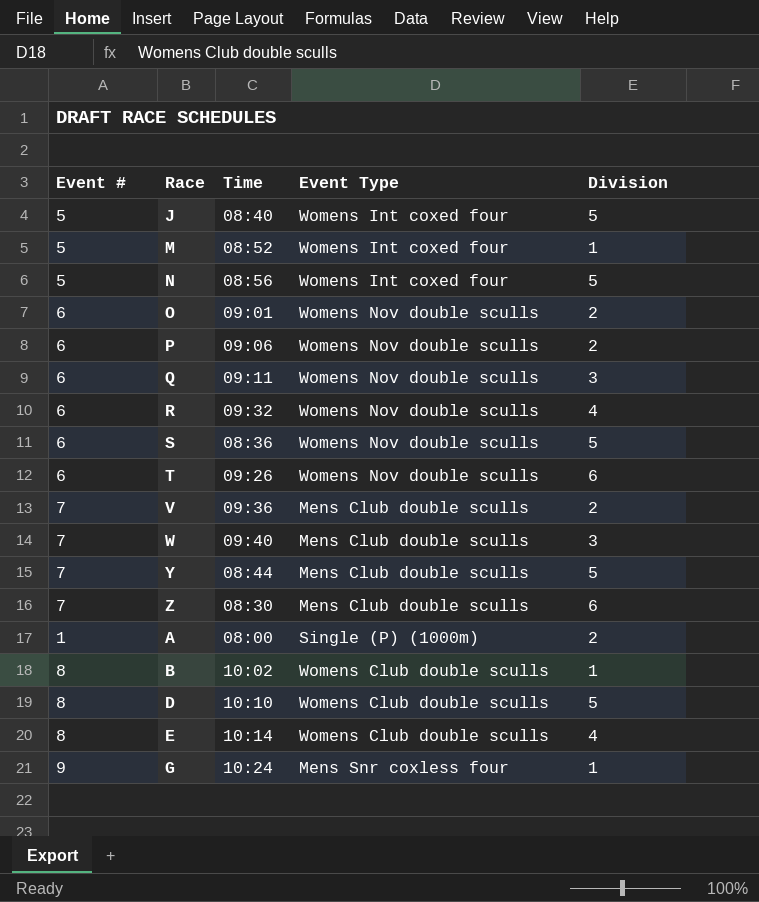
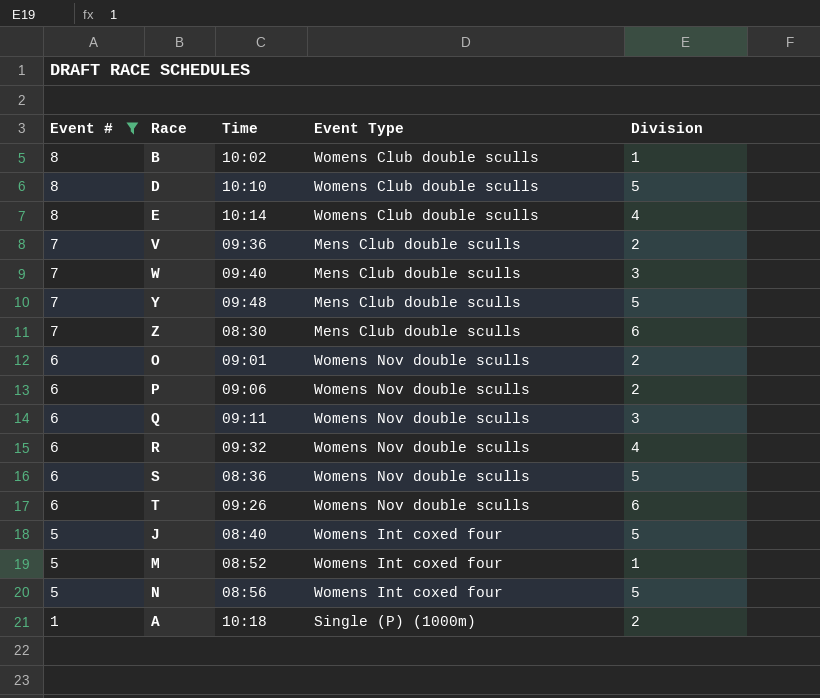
filter: none -> Event # != 9
row order: none -> Event # descending
Y | Time: 08:44 -> 09:48
A | Time: 08:00 -> 10:18

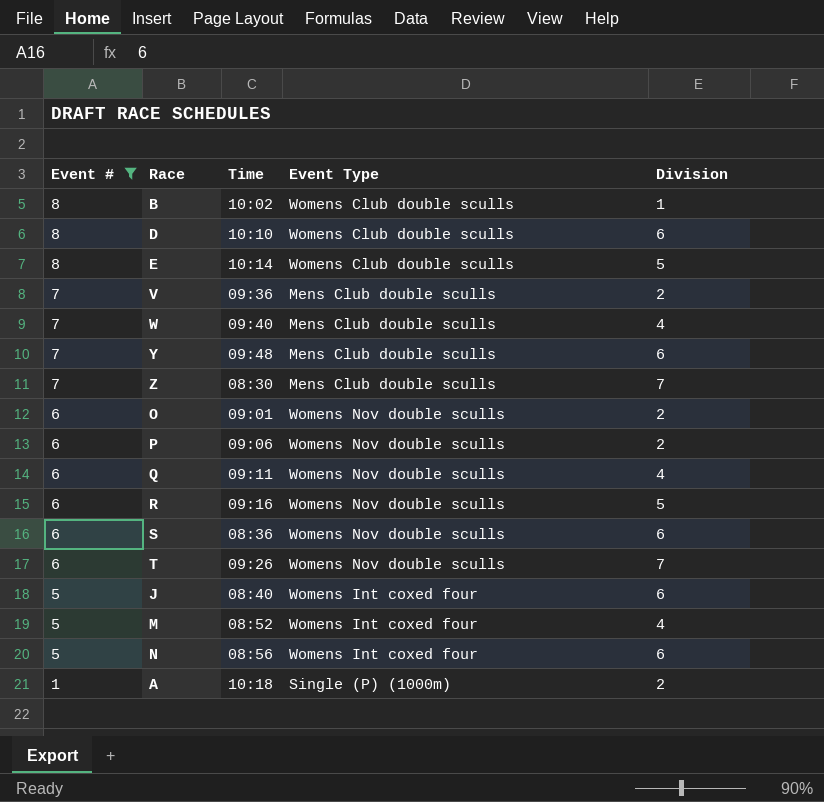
D | Division: 5 -> 6
E | Division: 4 -> 5
W | Division: 3 -> 4
Y | Division: 5 -> 6
Z | Division: 6 -> 7
Q | Division: 3 -> 4
R | Time: 09:32 -> 09:16
R | Division: 4 -> 5
S | Division: 5 -> 6
T | Division: 6 -> 7
J | Division: 5 -> 6
M | Division: 1 -> 4
N | Division: 5 -> 6

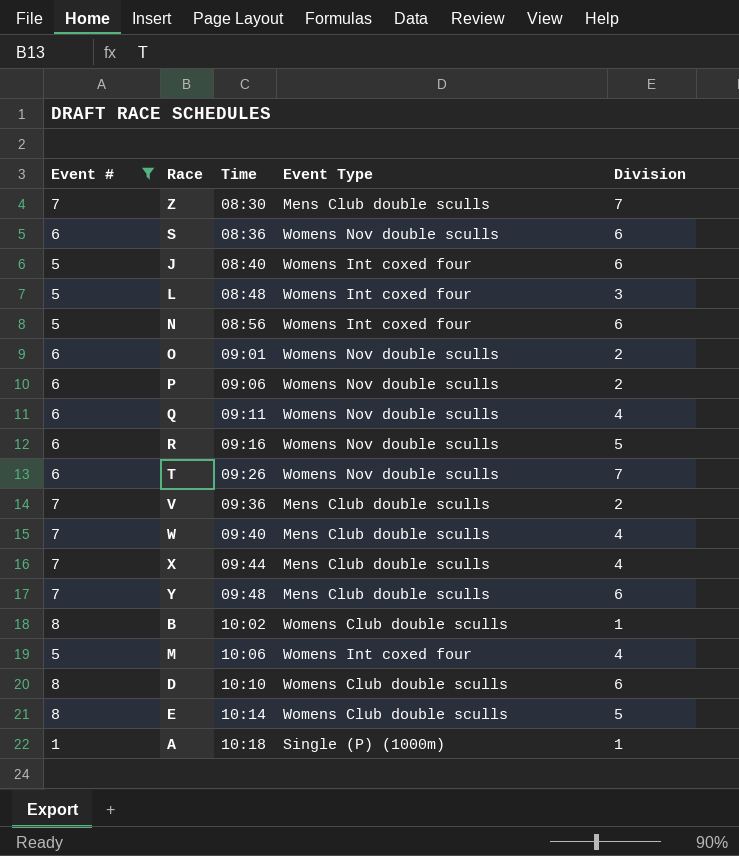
row order: Event # descending -> Time ascending
row L: none -> 5 | 08:48 | Womens Int coxed four | 3
row X: none -> 7 | 09:44 | Mens Club double sculls | 4
M | Time: 08:52 -> 10:06
A | Division: 2 -> 1

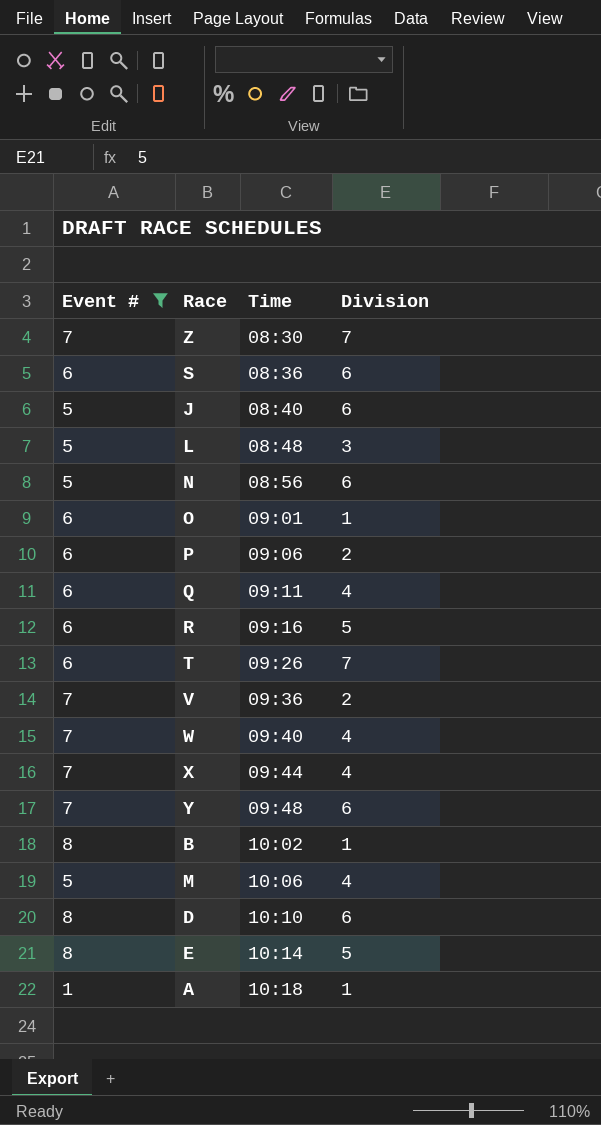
column Event Type | position: 4 -> none
O | Division: 2 -> 1

